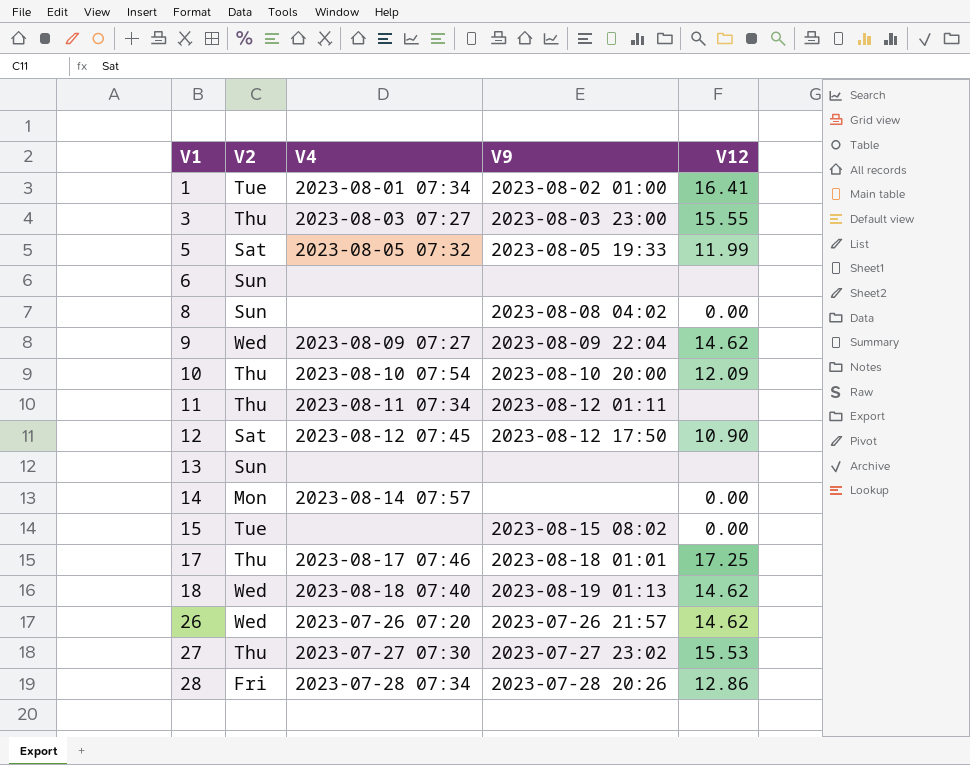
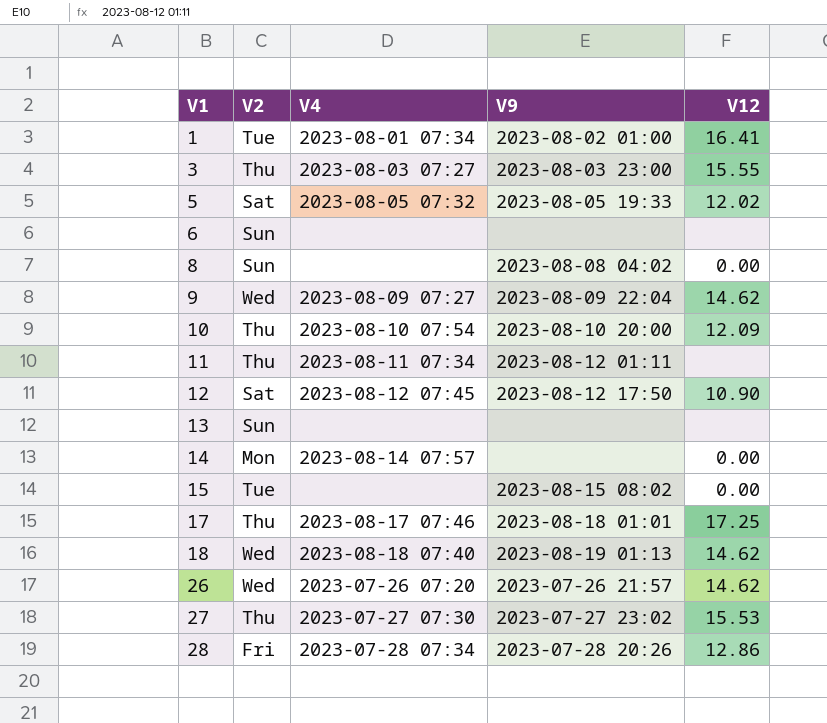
5 | V12: 11.99 -> 12.02

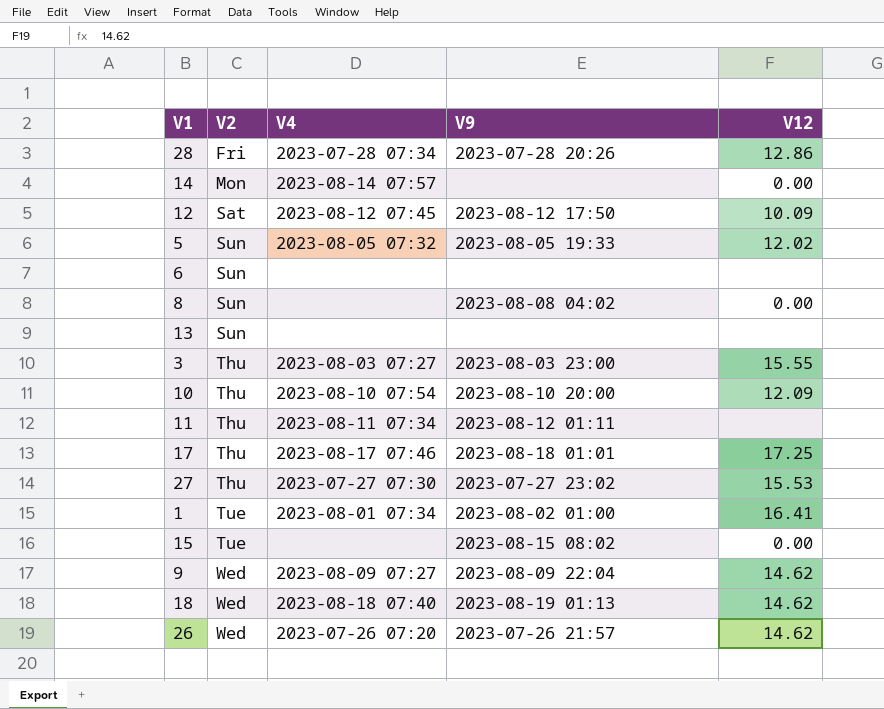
row order: V1 ascending -> V2 ascending
12 | V12: 10.90 -> 10.09
5 | V2: Sat -> Sun

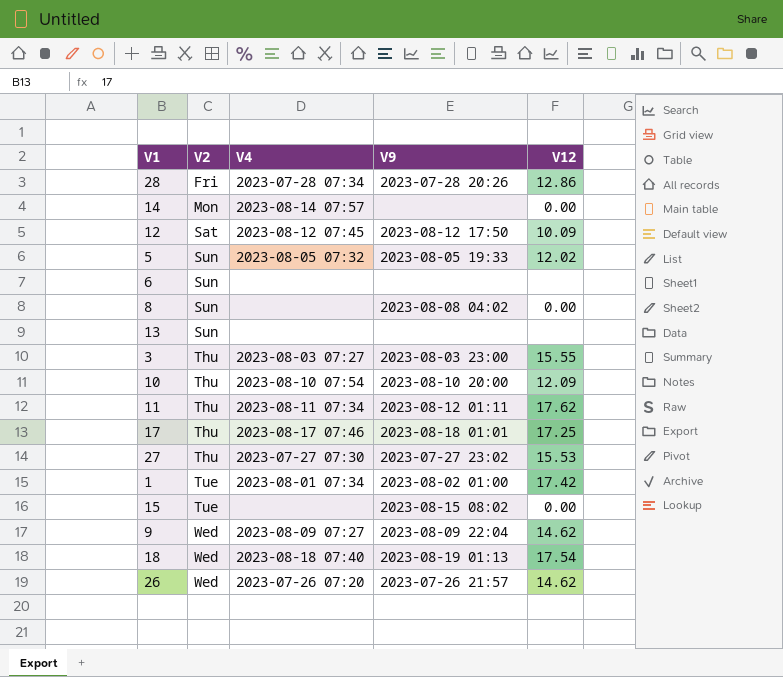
11 | V12: none -> 17.62
1 | V12: 16.41 -> 17.42
18 | V12: 14.62 -> 17.54

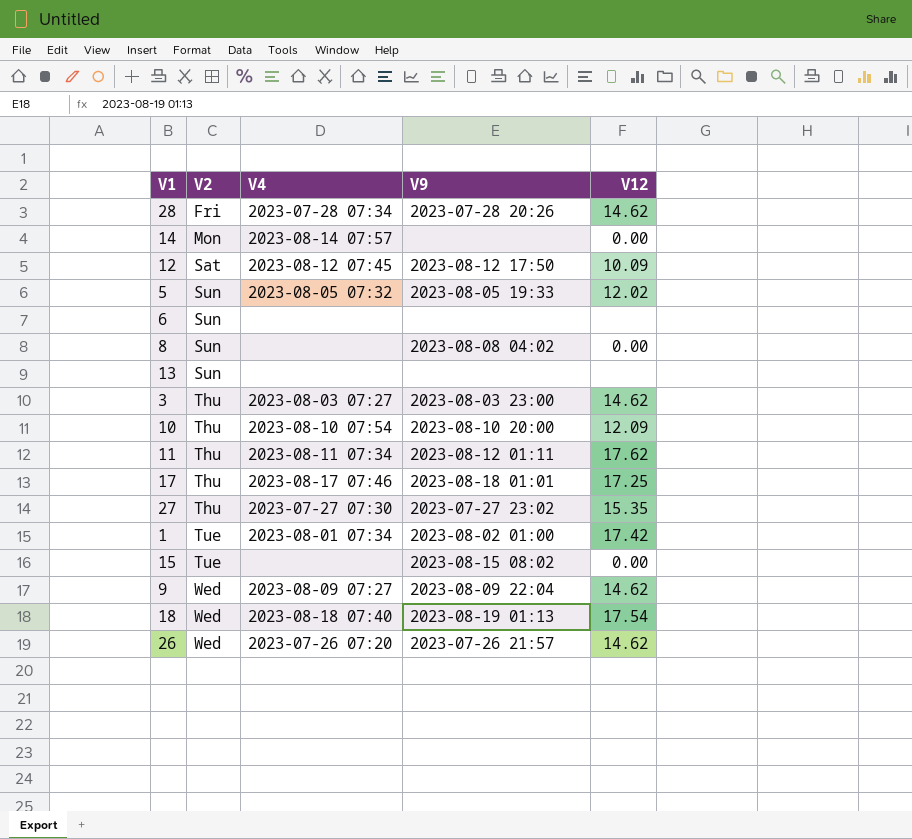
28 | V12: 12.86 -> 14.62
3 | V12: 15.55 -> 14.62
27 | V12: 15.53 -> 15.35

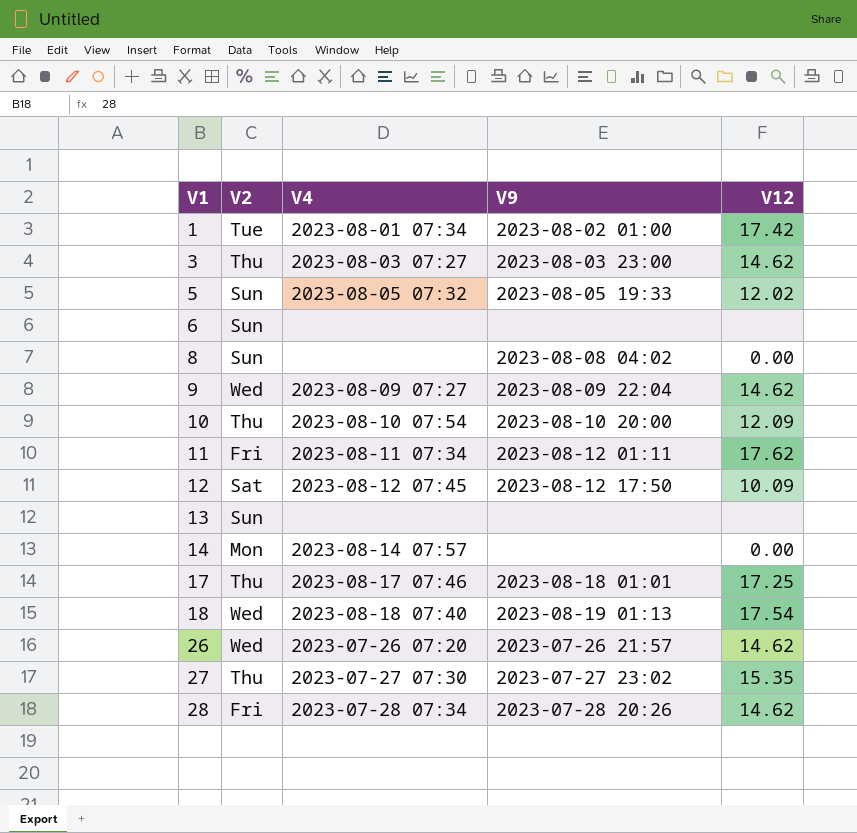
row order: V2 ascending -> V1 ascending
row 15: Tue | none | 2023-08-15 08:02 | 0.00 -> none
11 | V2: Thu -> Fri

